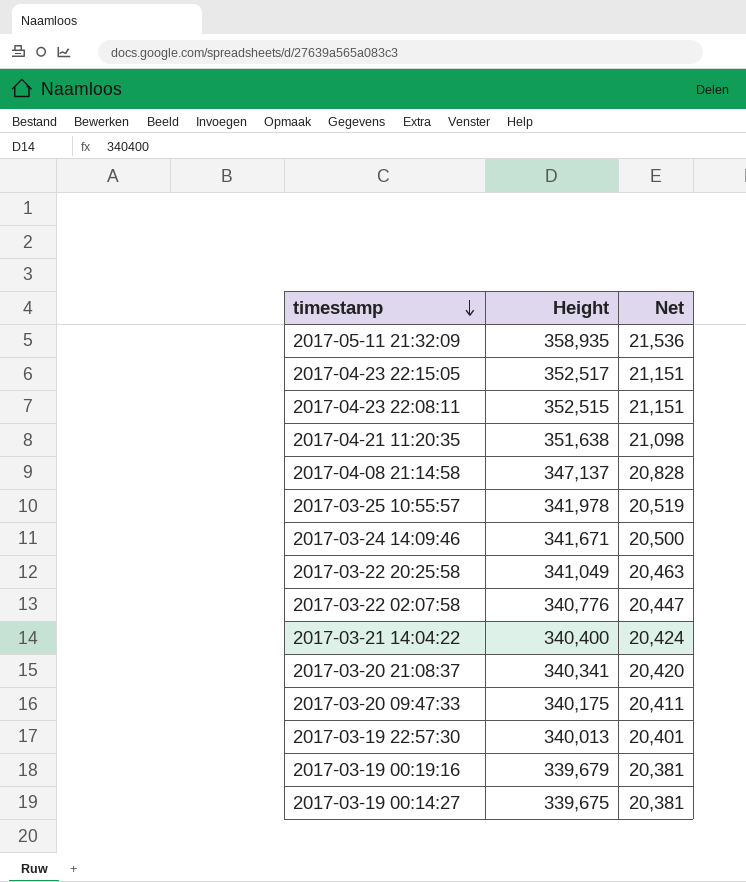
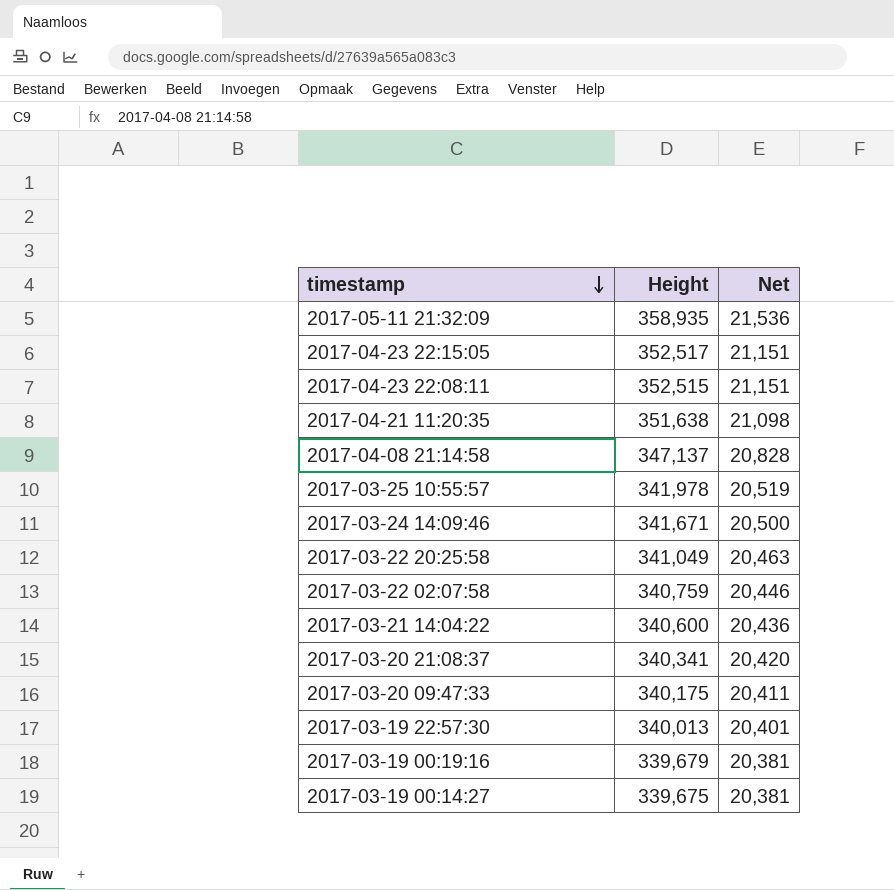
2017-03-22 02:07:58 | Height: 340,776 -> 340,759
2017-03-22 02:07:58 | Net: 20,447 -> 20,446
2017-03-21 14:04:22 | Height: 340,400 -> 340,600
2017-03-21 14:04:22 | Net: 20,424 -> 20,436

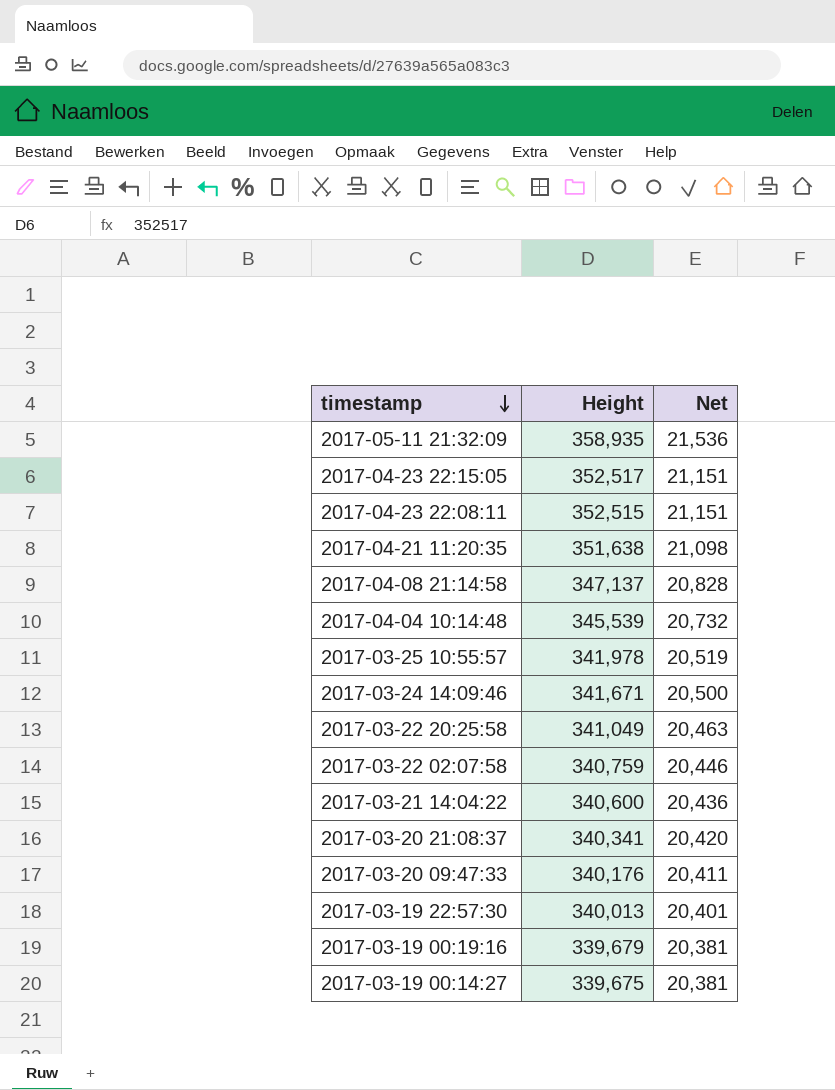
row 2017-04-04 10:14:48: none -> 345,539 | 20,732
2017-03-20 09:47:33 | Height: 340,175 -> 340,176

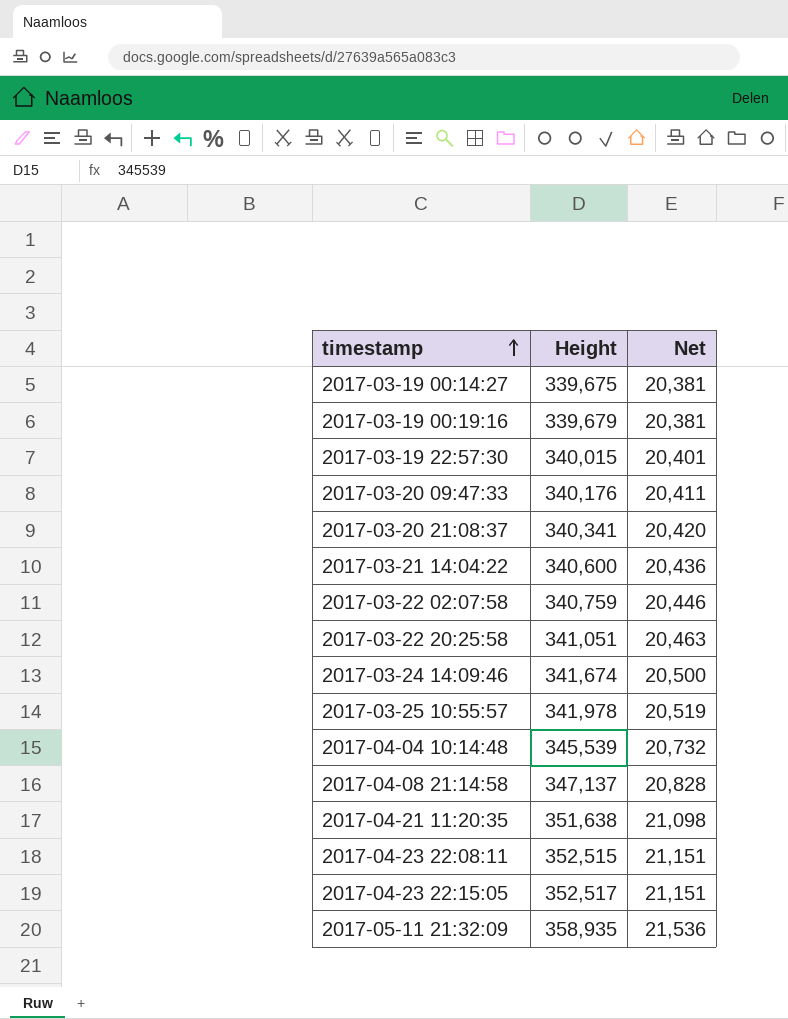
row order: timestamp descending -> timestamp ascending
2017-03-19 22:57:30 | Height: 340,013 -> 340,015
2017-03-22 20:25:58 | Height: 341,049 -> 341,051
2017-03-24 14:09:46 | Height: 341,671 -> 341,674

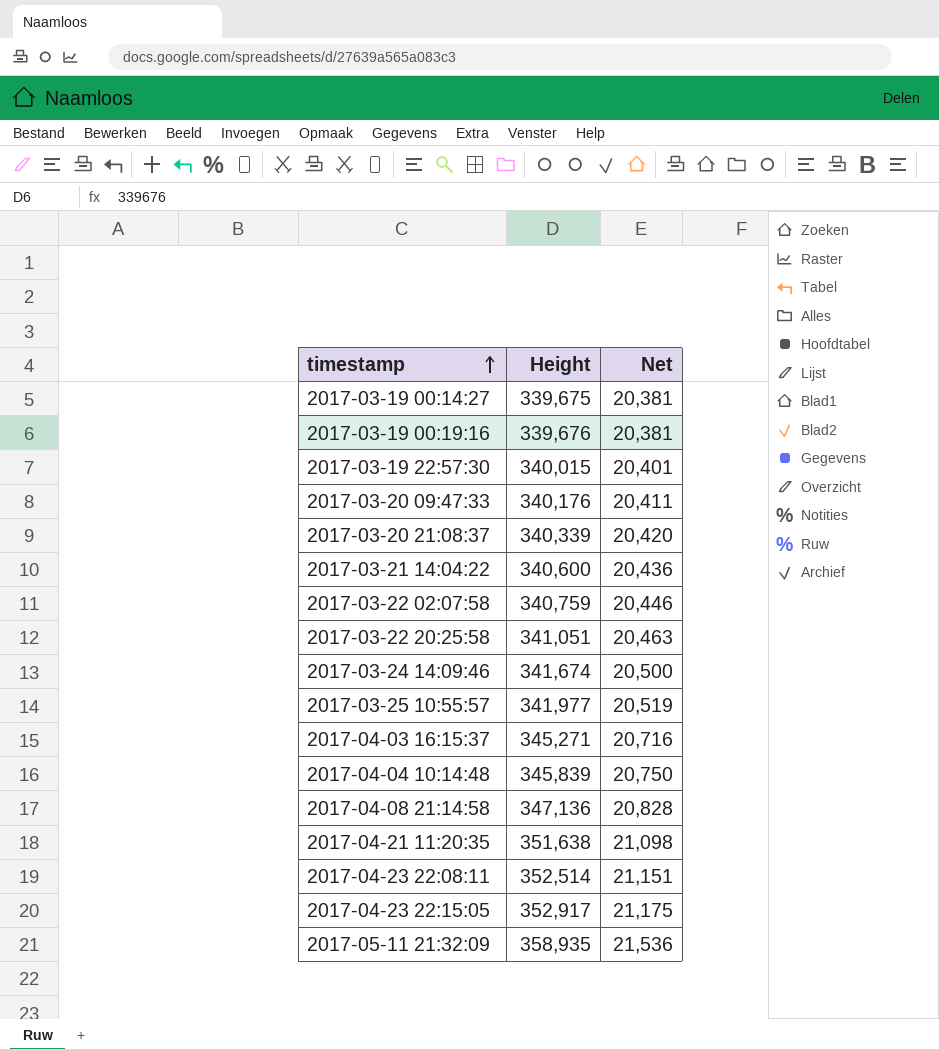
2017-03-19 00:19:16 | Height: 339,679 -> 339,676
2017-03-20 21:08:37 | Height: 340,341 -> 340,339
2017-03-25 10:55:57 | Height: 341,978 -> 341,977
row 2017-04-03 16:15:37: none -> 345,271 | 20,716
2017-04-04 10:14:48 | Height: 345,539 -> 345,839
2017-04-04 10:14:48 | Net: 20,732 -> 20,750
2017-04-08 21:14:58 | Height: 347,137 -> 347,136
2017-04-23 22:08:11 | Height: 352,515 -> 352,514
2017-04-23 22:15:05 | Height: 352,517 -> 352,917
2017-04-23 22:15:05 | Net: 21,151 -> 21,175

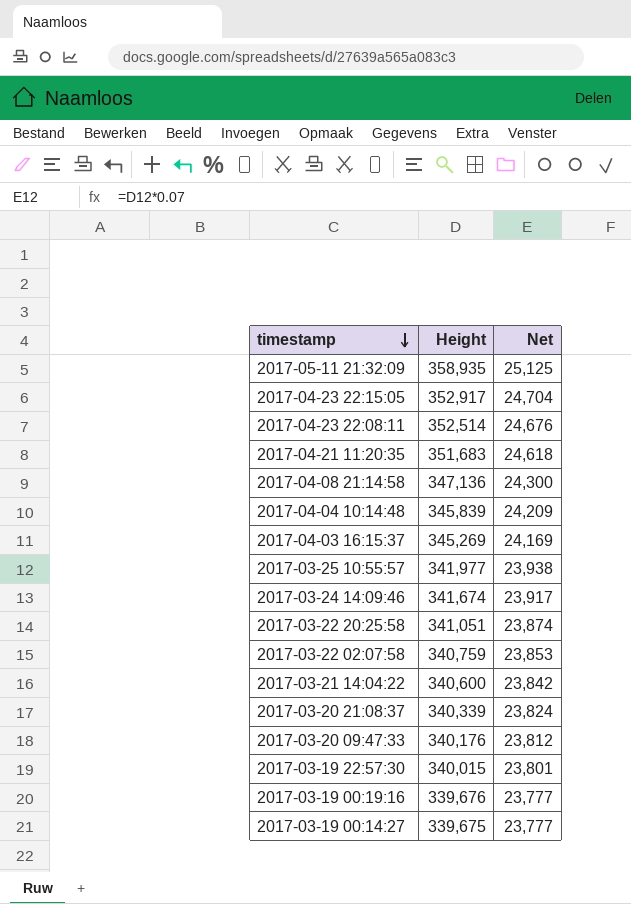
row order: timestamp ascending -> timestamp descending
column Net | formula: [Height] * 0.06 -> [Height] * 0.07
2017-04-21 11:20:35 | Height: 351,638 -> 351,683
2017-04-03 16:15:37 | Height: 345,271 -> 345,269

